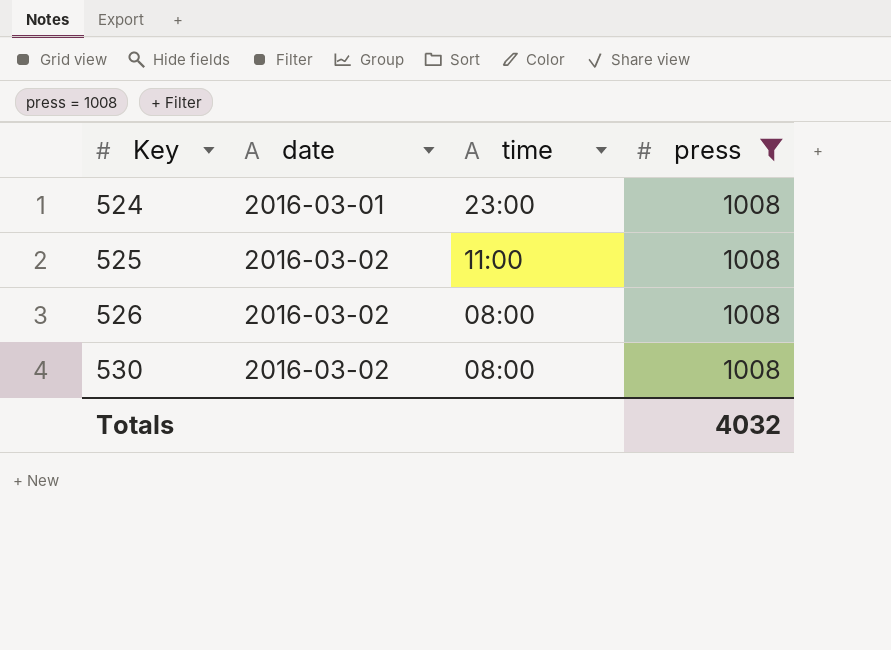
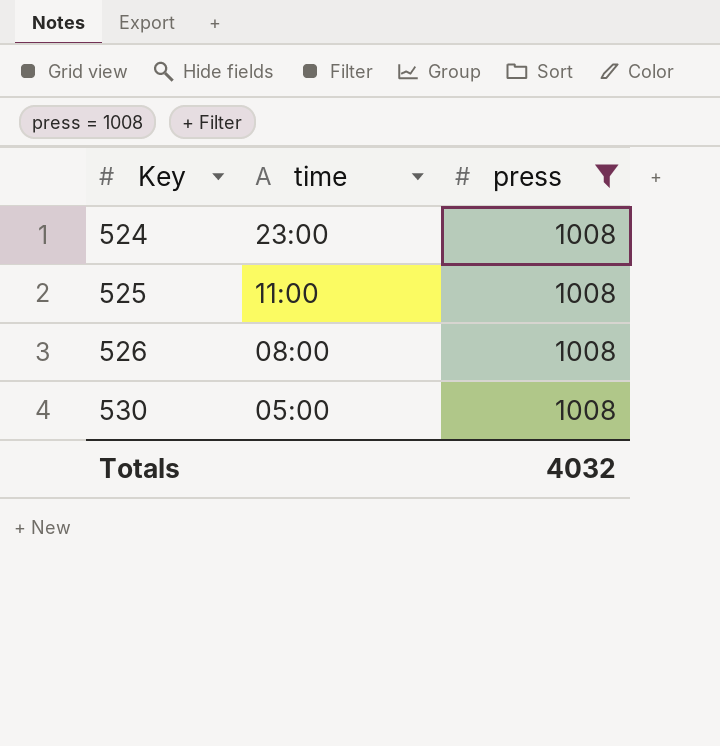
column date | position: 2 -> none
530 | time: 08:00 -> 05:00

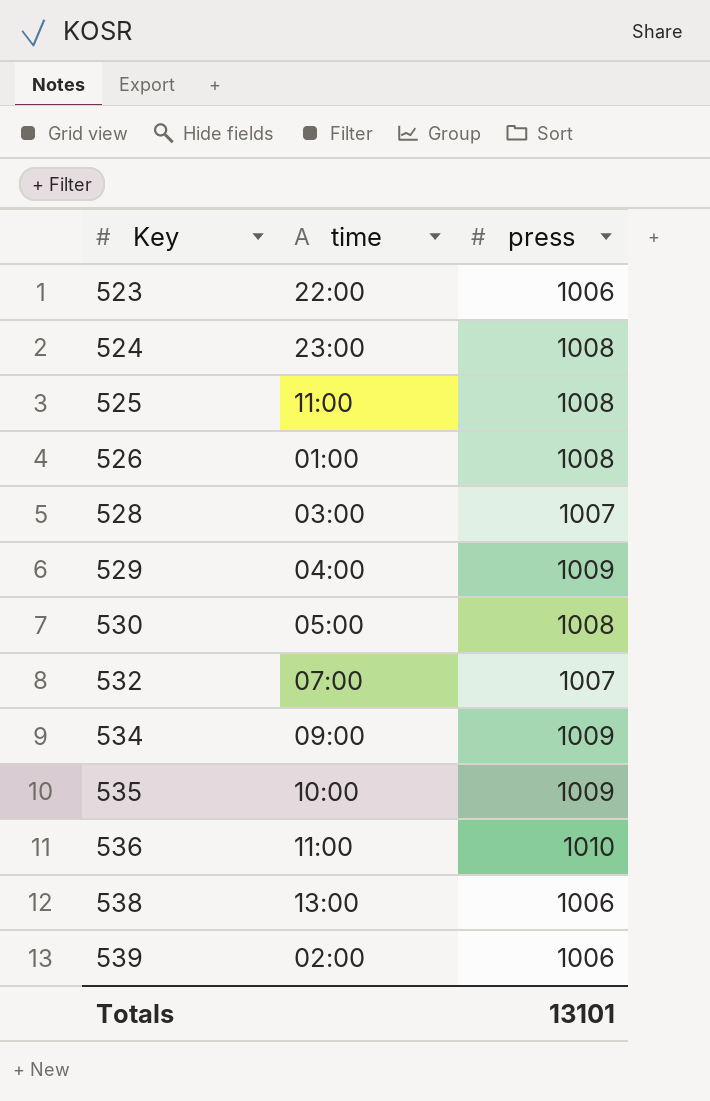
filter: press = 1008 -> none
526 | time: 08:00 -> 01:00
Totals | press: 4032 -> 13101

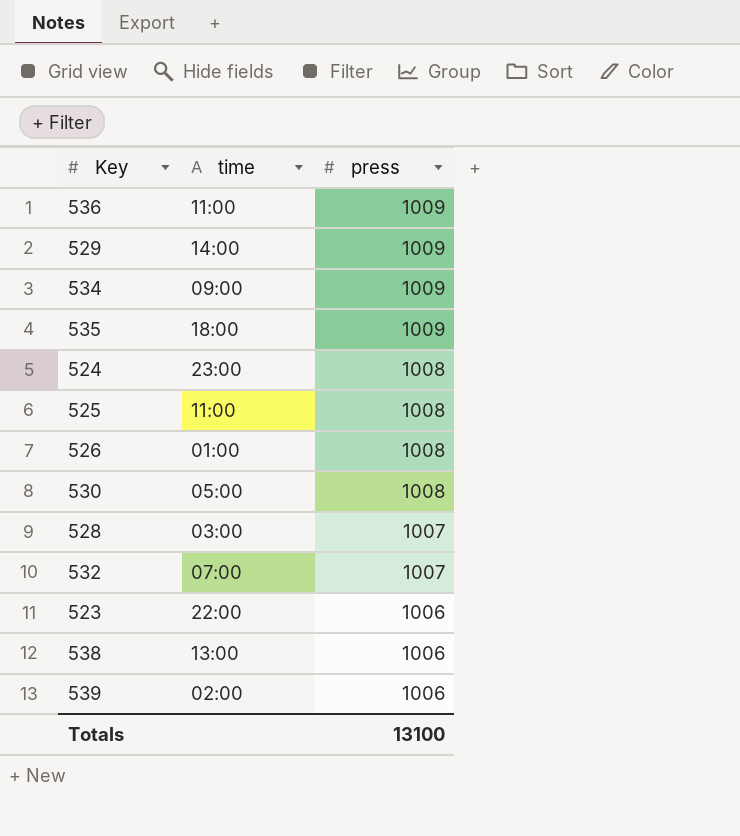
row order: Key ascending -> press descending
536 | press: 1010 -> 1009
529 | time: 04:00 -> 14:00
535 | time: 10:00 -> 18:00
Totals | press: 13101 -> 13100

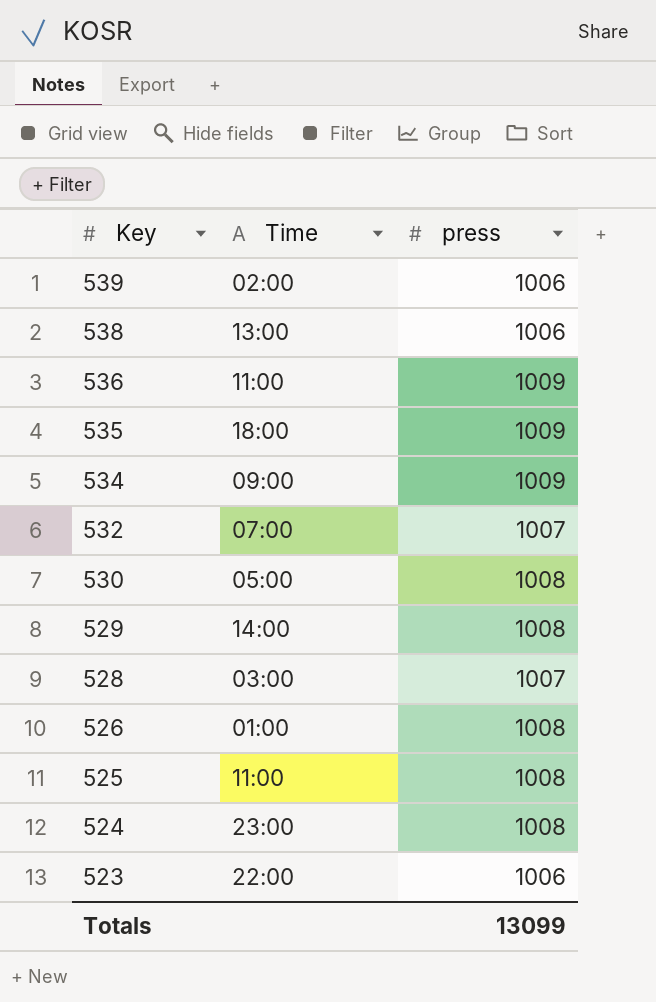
row order: press descending -> Key descending
column name: time -> Time
529 | press: 1009 -> 1008
Totals | press: 13100 -> 13099

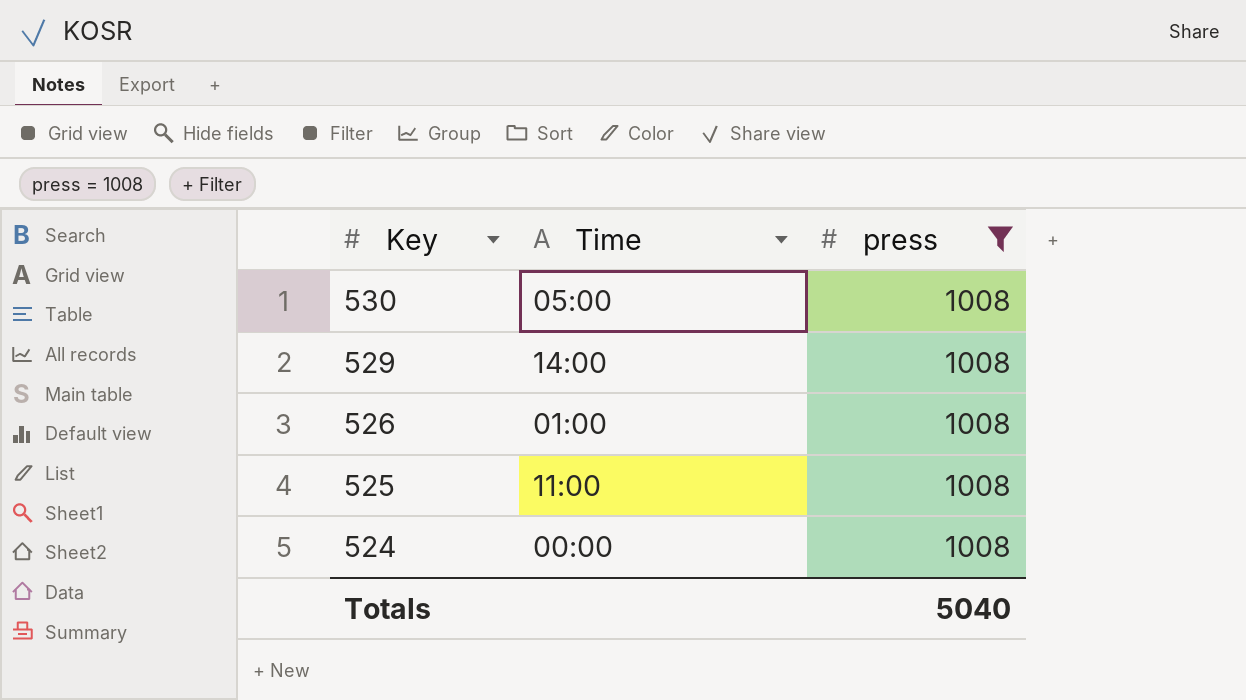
filter: none -> press = 1008
524 | Time: 23:00 -> 00:00
Totals | press: 13099 -> 5040

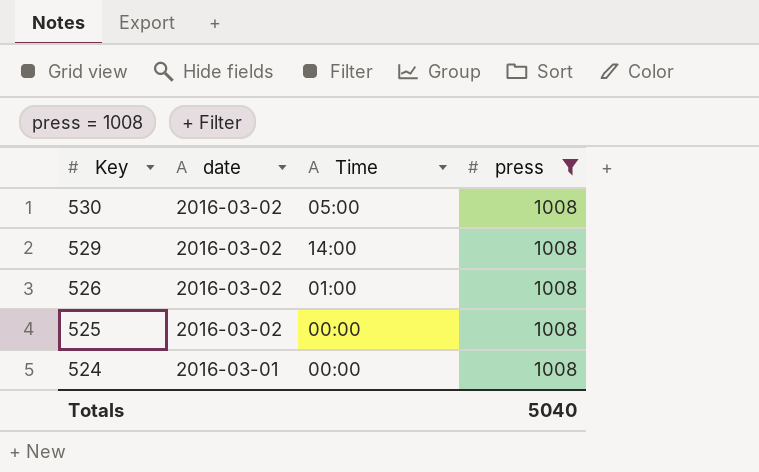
column date | position: none -> 2
525 | Time: 11:00 -> 00:00

